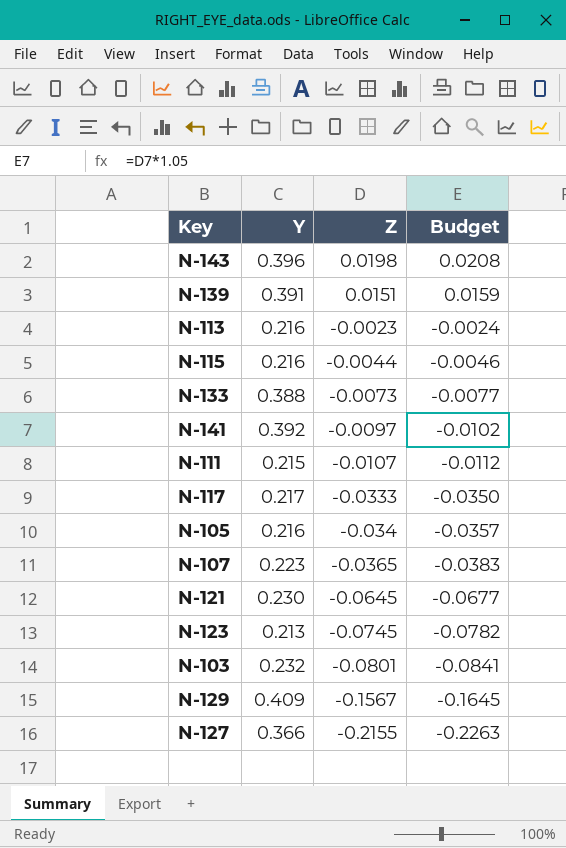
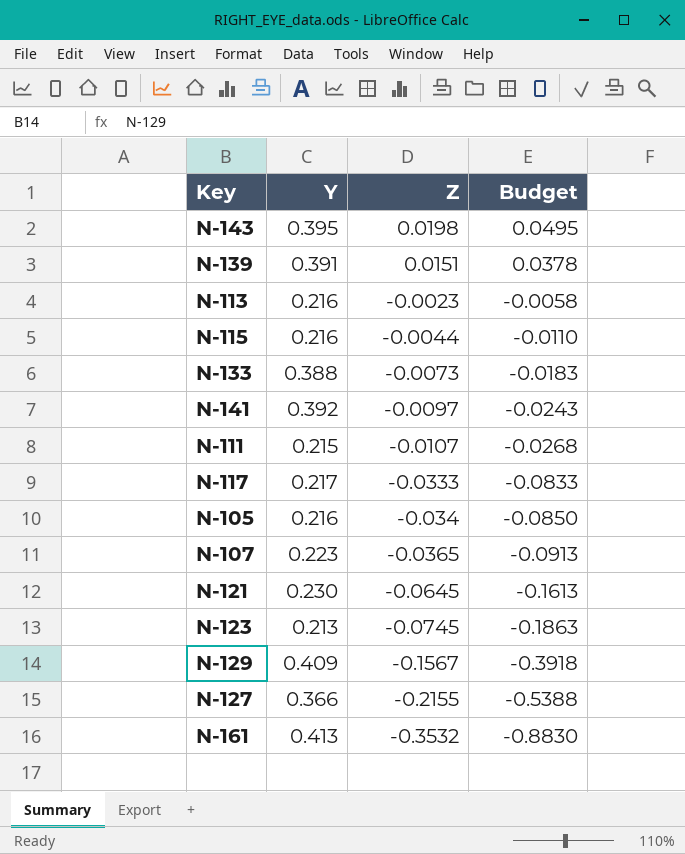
column Budget | formula: [Z] * 1.05 -> [Z] * 2.5
row N-103: 0.232 | -0.0801 | -0.0841 -> none
N-143 | Y: 0.396 -> 0.395
row N-161: none -> 0.413 | -0.3532 | -0.8830

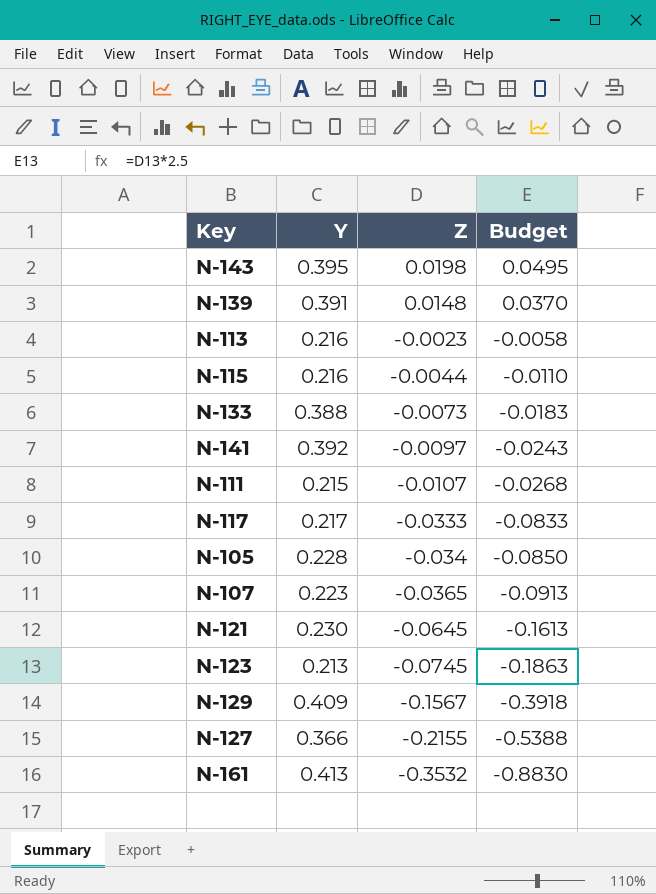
N-139 | Z: 0.0151 -> 0.0148
N-139 | Budget: 0.0378 -> 0.0370
N-105 | Y: 0.216 -> 0.228

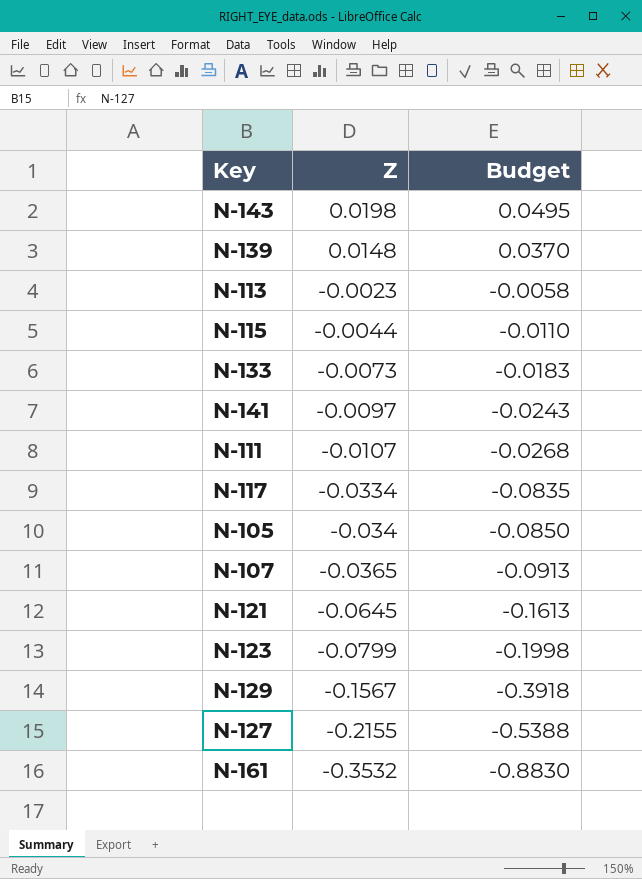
column Y | position: 2 -> none
N-117 | Z: -0.0333 -> -0.0334
N-117 | Budget: -0.0833 -> -0.0835
N-123 | Z: -0.0745 -> -0.0799
N-123 | Budget: -0.1863 -> -0.1998

